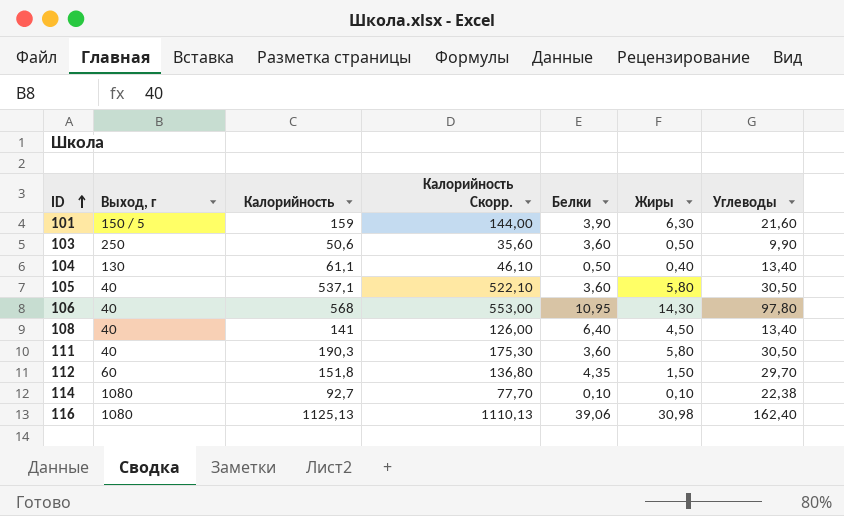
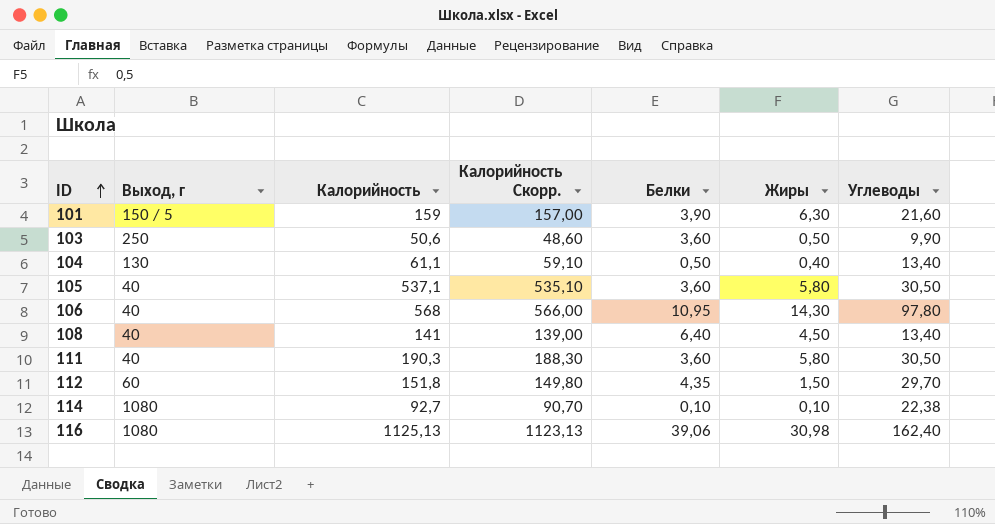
column Калорийность Скорр. | formula: [Калорийность] - 15 -> [Калорийность] - 2

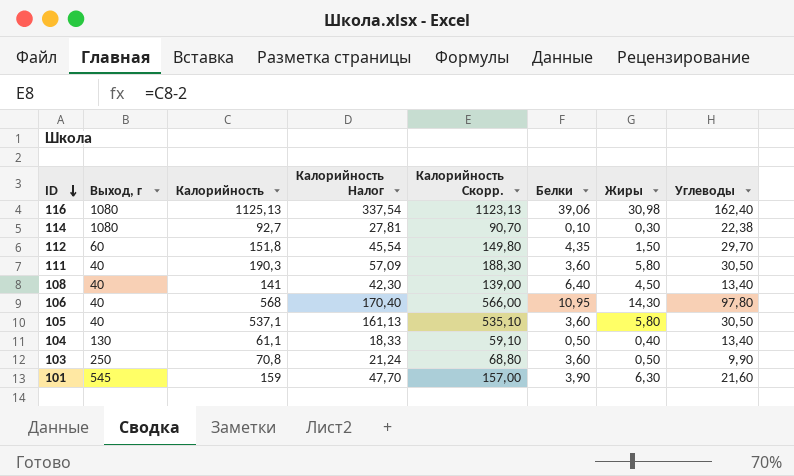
row order: ID ascending -> ID descending
column Калорийность Налог | formula: none -> [Калорийность] * 0,3
114 | Жиры: 0,10 -> 0,30
103 | Калорийность: 50,6 -> 70,8
103 | Калорийность Скорр.: 48,60 -> 68,80
101 | Выход, г: 150 / 5 -> 545

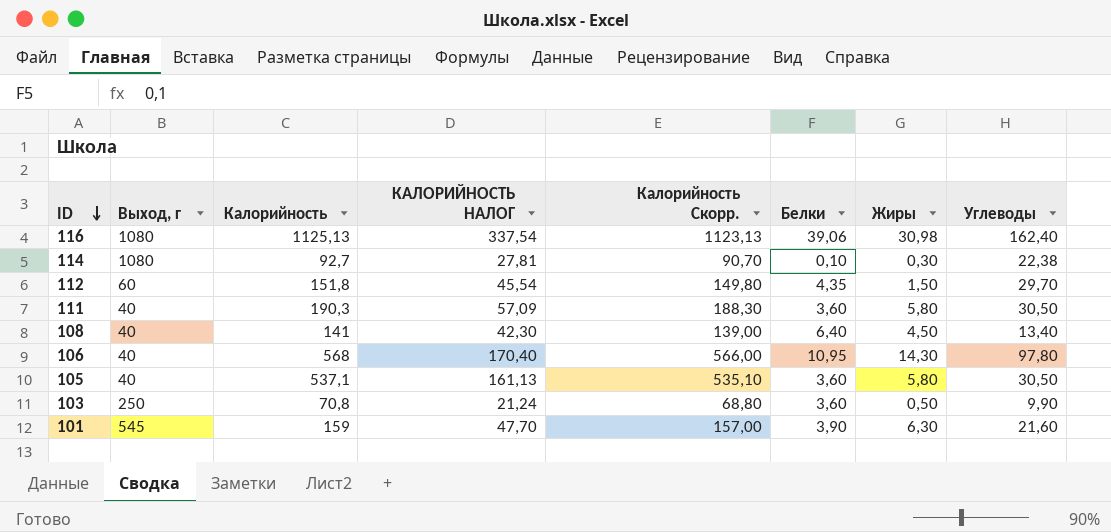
column name: Калорийность Налог -> КАЛОРИЙНОСТЬ НАЛОГ
row 104: 130 | 61,1 | 18,33 | 59,10 | 0,50 | 0,40 | 13,40 -> none

